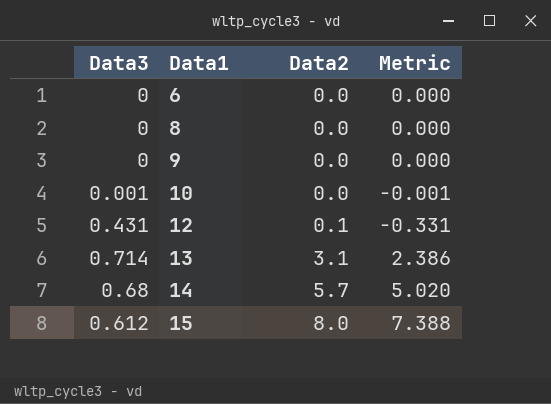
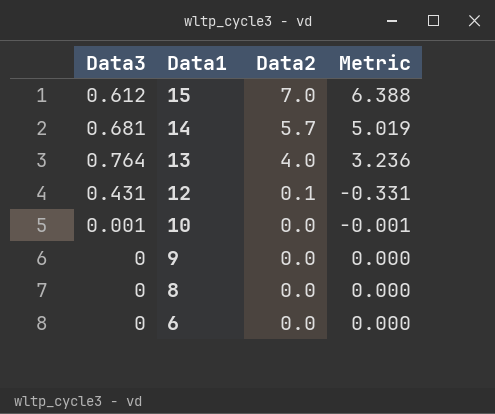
row order: Data1 ascending -> Data1 descending
15 | Data2: 8.0 -> 7.0
15 | Metric: 7.388 -> 6.388
14 | Data3: 0.68 -> 0.681
14 | Metric: 5.020 -> 5.019
13 | Data3: 0.714 -> 0.764
13 | Data2: 3.1 -> 4.0
13 | Metric: 2.386 -> 3.236

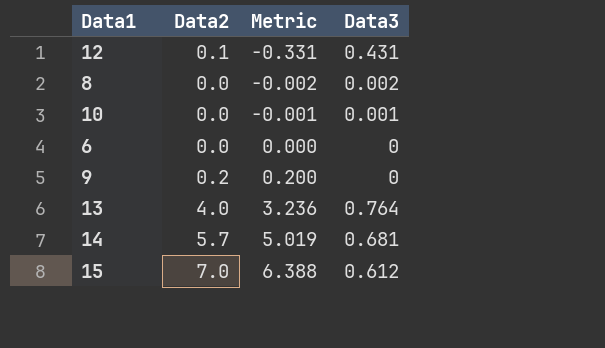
row order: Data1 descending -> Metric ascending
column Data3 | position: 1 -> 4
8 | Metric: 0.000 -> -0.002
8 | Data3: 0 -> 0.002
9 | Data2: 0.0 -> 0.2
9 | Metric: 0.000 -> 0.200

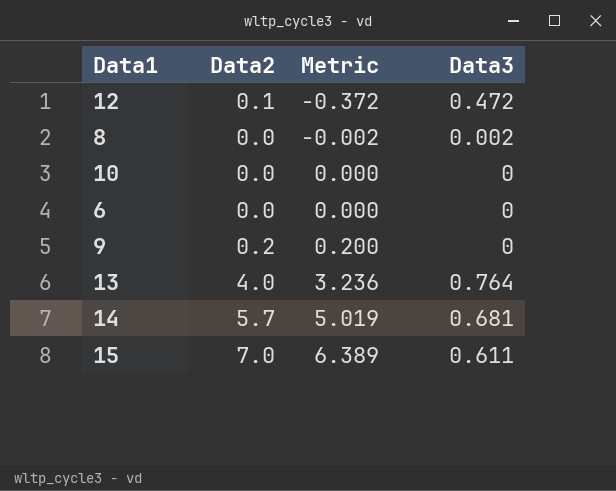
12 | Metric: -0.331 -> -0.372
12 | Data3: 0.431 -> 0.472
10 | Metric: -0.001 -> 0.000
10 | Data3: 0.001 -> 0
15 | Metric: 6.388 -> 6.389
15 | Data3: 0.612 -> 0.611

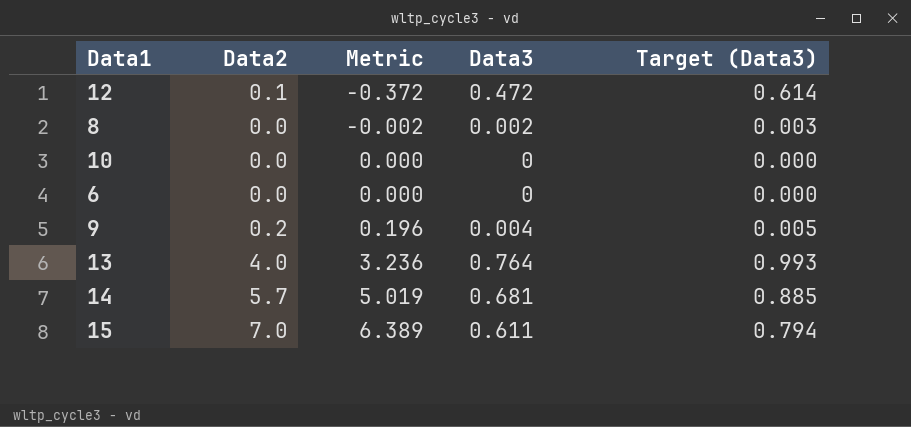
column Target (Data3) | formula: none -> [Data3] * 1.3
9 | Metric: 0.200 -> 0.196
9 | Data3: 0 -> 0.004

